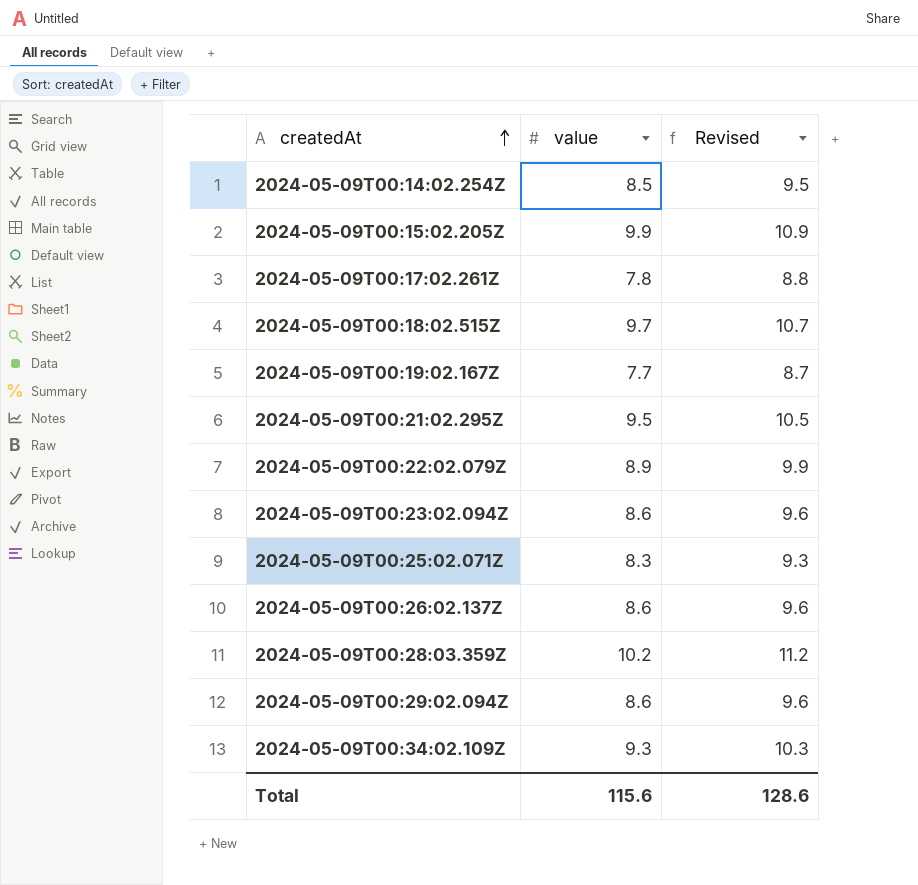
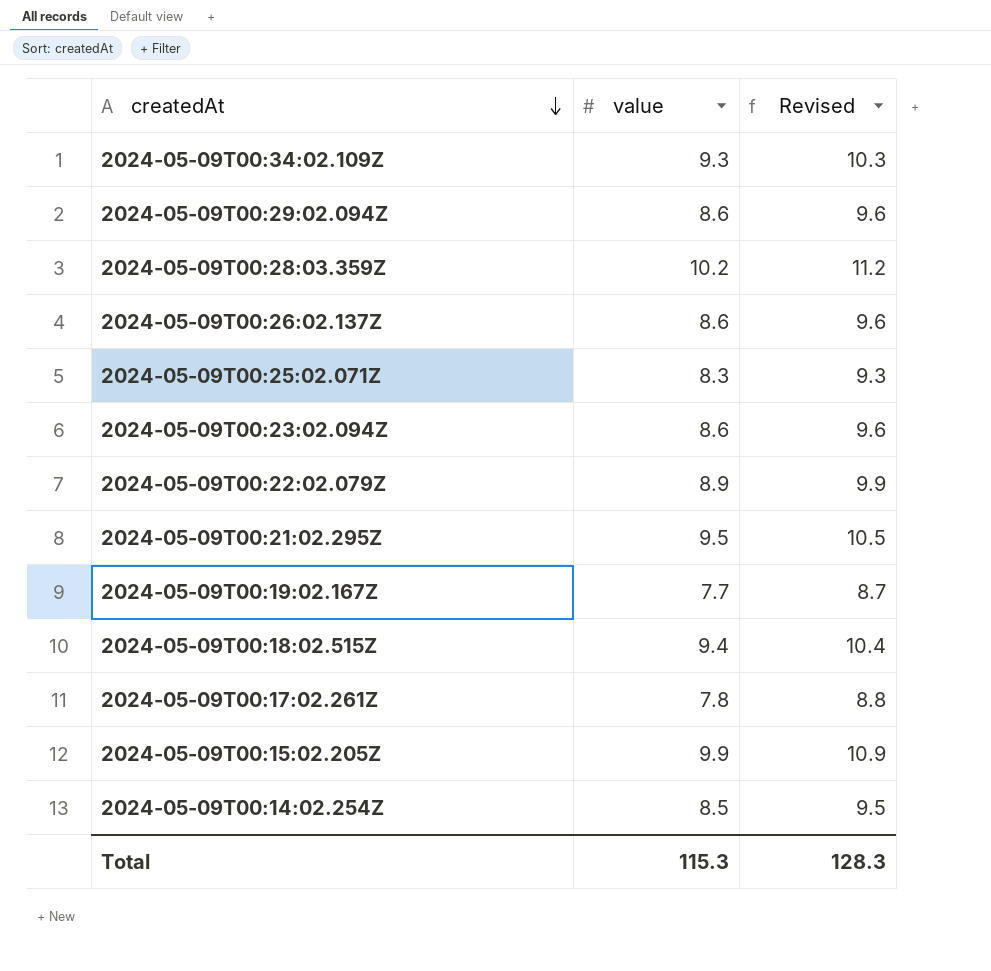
row order: createdAt ascending -> createdAt descending
2024-05-09T00:18:02.515Z | value: 9.7 -> 9.4
2024-05-09T00:18:02.515Z | Revised: 10.7 -> 10.4
Total | value: 115.6 -> 115.3
Total | Revised: 128.6 -> 128.3

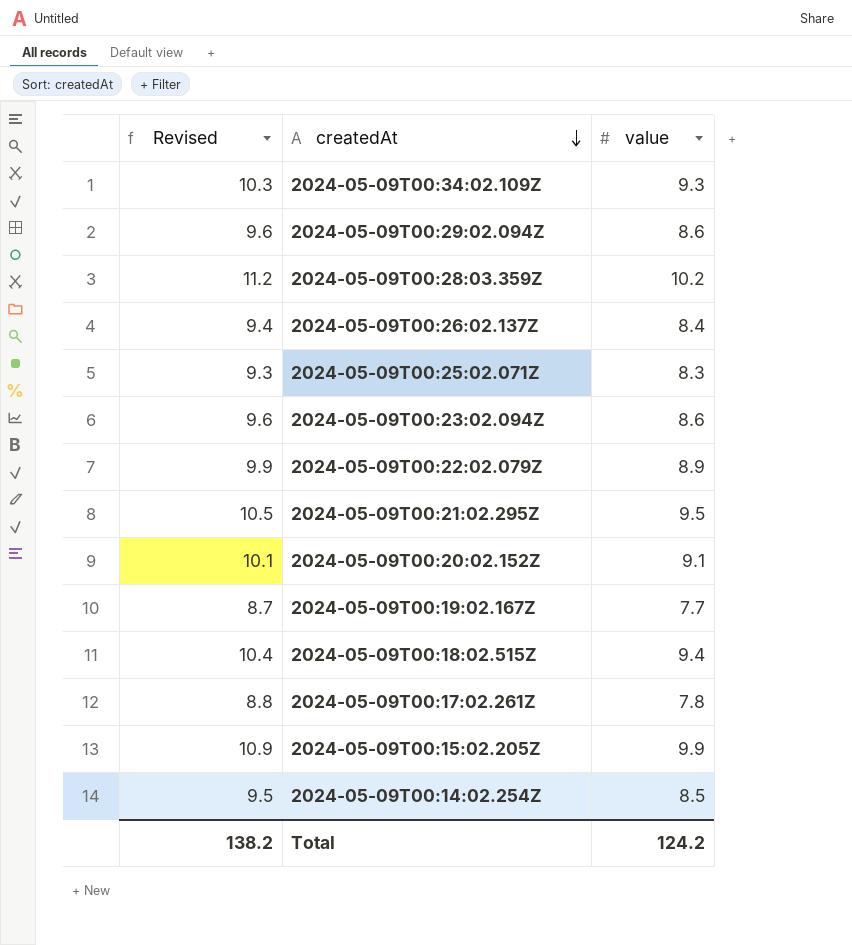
column Revised | position: 3 -> 1
2024-05-09T00:26:02.137Z | Revised: 9.6 -> 9.4
2024-05-09T00:26:02.137Z | value: 8.6 -> 8.4
row 2024-05-09T00:20:02.152Z: none -> 10.1 | 9.1
Total | Revised: 128.3 -> 138.2
Total | value: 115.3 -> 124.2

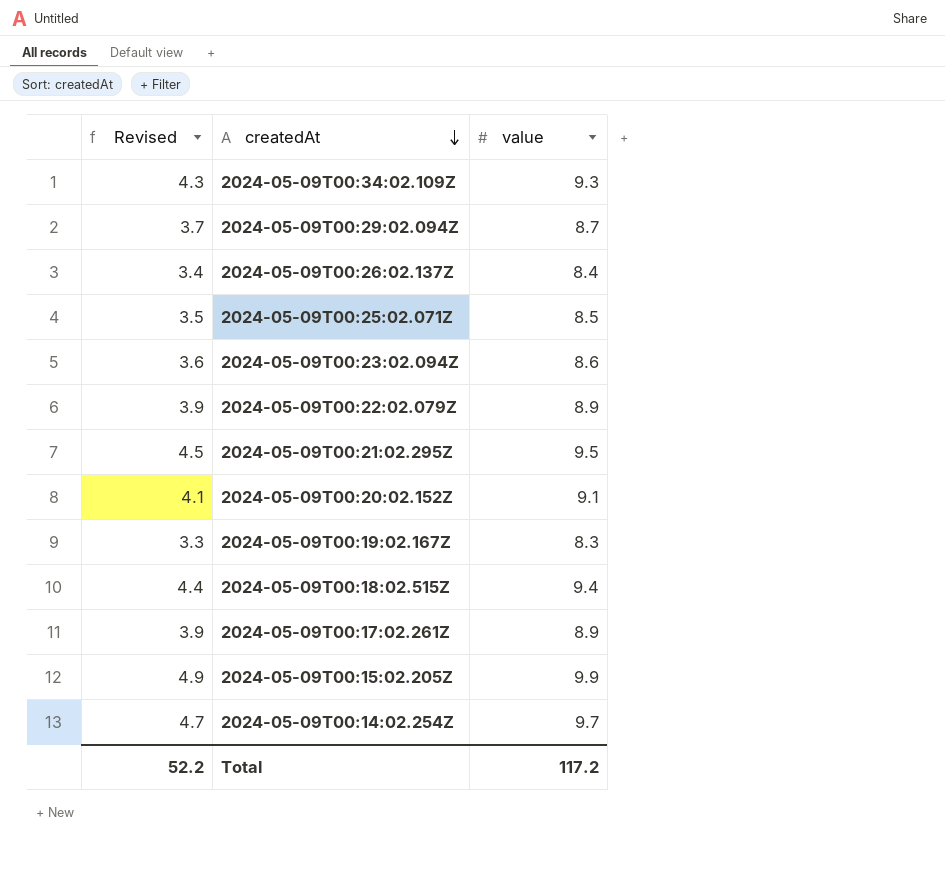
column Revised | formula: [value] + 1 -> [value] - 5
row 2024-05-09T00:28:03.359Z: 11.2 | 10.2 -> none
2024-05-09T00:29:02.094Z | value: 8.6 -> 8.7
2024-05-09T00:25:02.071Z | value: 8.3 -> 8.5
2024-05-09T00:19:02.167Z | value: 7.7 -> 8.3
2024-05-09T00:17:02.261Z | value: 7.8 -> 8.9
2024-05-09T00:14:02.254Z | value: 8.5 -> 9.7
Total | Revised: 138.2 -> 52.2
Total | value: 124.2 -> 117.2

